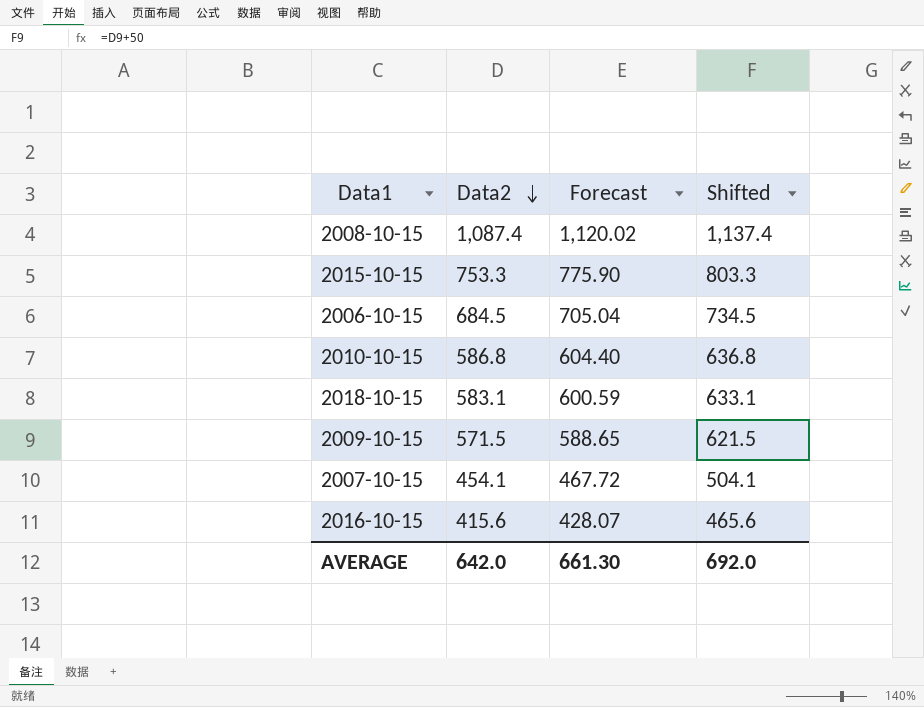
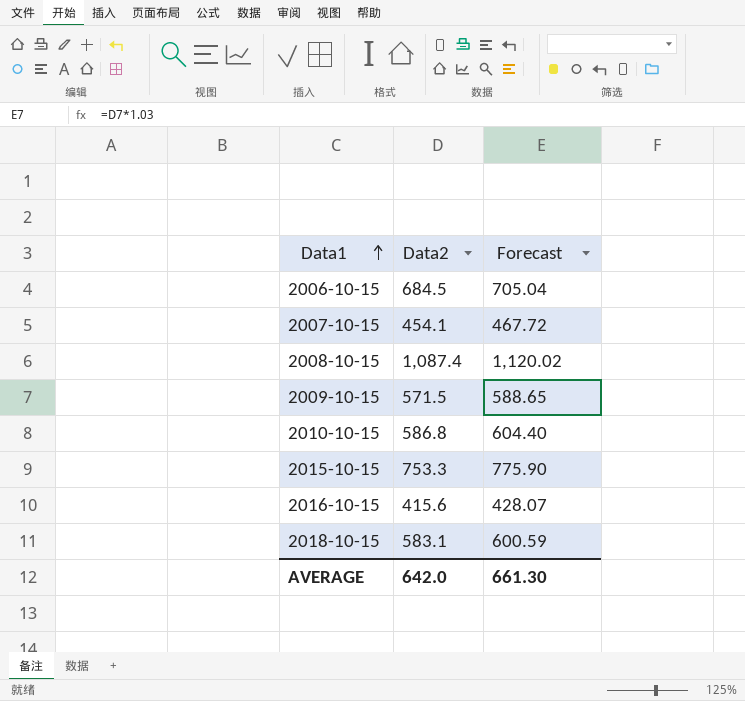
row order: Data2 descending -> Data1 ascending
column Shifted | formula: [Data2] + 50 -> none

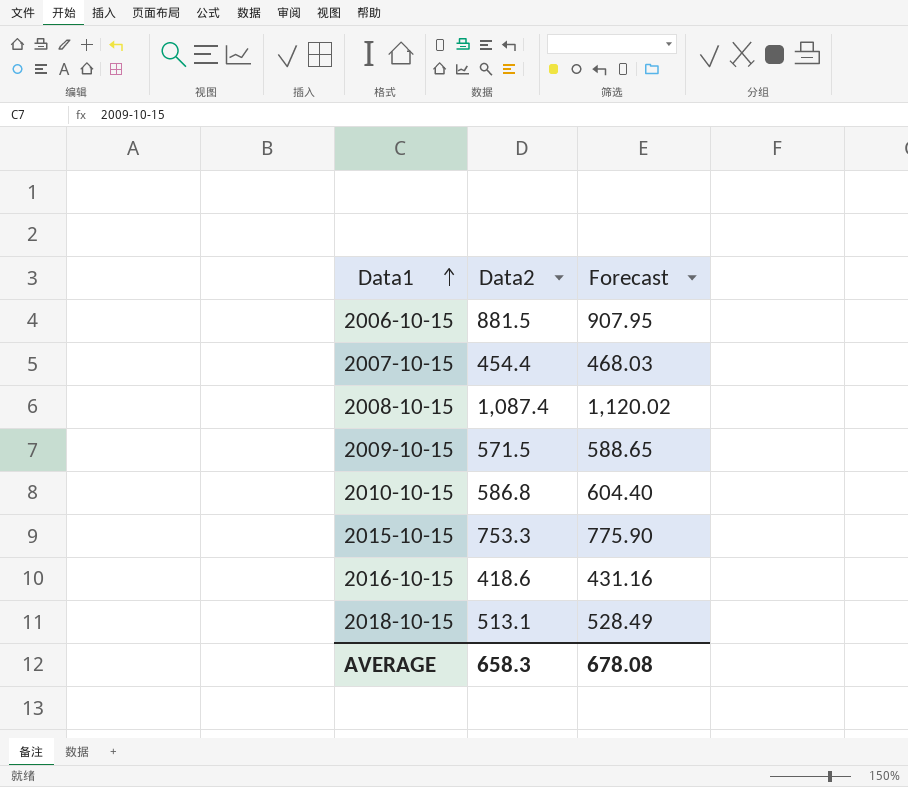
2006-10-15 | Data2: 684.5 -> 881.5
2006-10-15 | Forecast: 705.04 -> 907.95
2007-10-15 | Data2: 454.1 -> 454.4
2007-10-15 | Forecast: 467.72 -> 468.03
2016-10-15 | Data2: 415.6 -> 418.6
2016-10-15 | Forecast: 428.07 -> 431.16
2018-10-15 | Data2: 583.1 -> 513.1
2018-10-15 | Forecast: 600.59 -> 528.49
AVERAGE | Data2: 642.0 -> 658.3
AVERAGE | Forecast: 661.30 -> 678.08

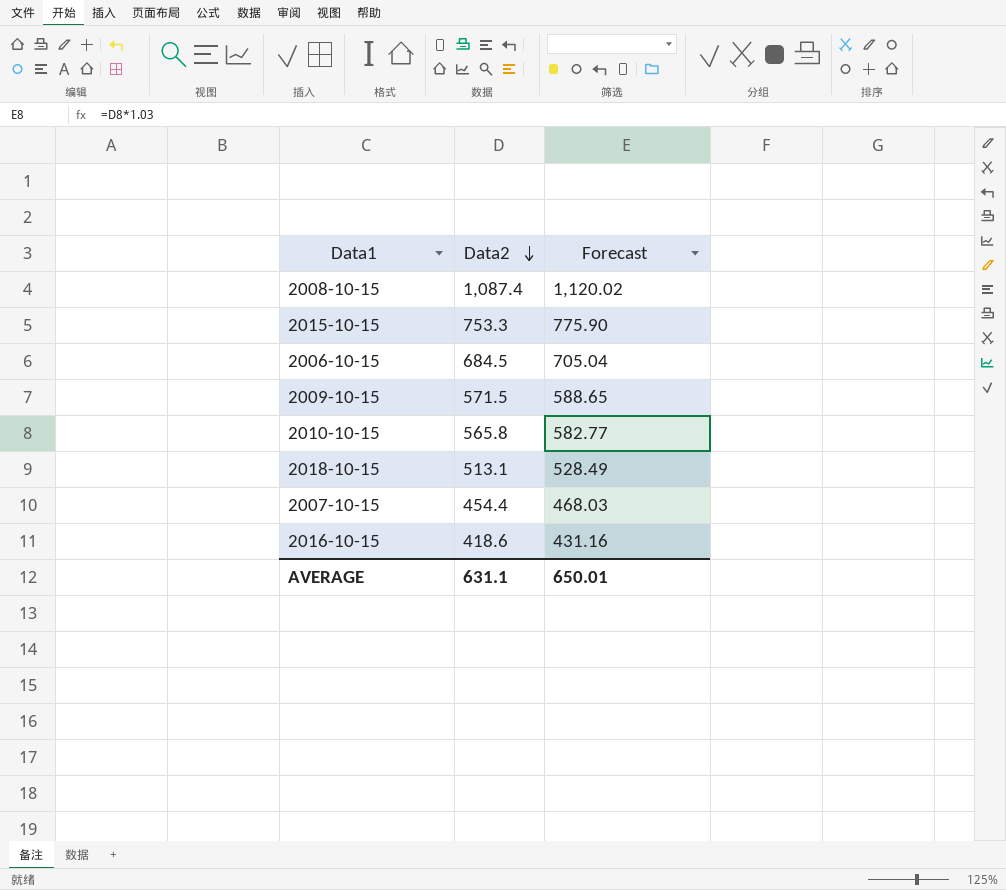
row order: Data1 ascending -> Data2 descending
2006-10-15 | Data2: 881.5 -> 684.5
2006-10-15 | Forecast: 907.95 -> 705.04
2010-10-15 | Data2: 586.8 -> 565.8
2010-10-15 | Forecast: 604.40 -> 582.77
AVERAGE | Data2: 658.3 -> 631.1
AVERAGE | Forecast: 678.08 -> 650.01

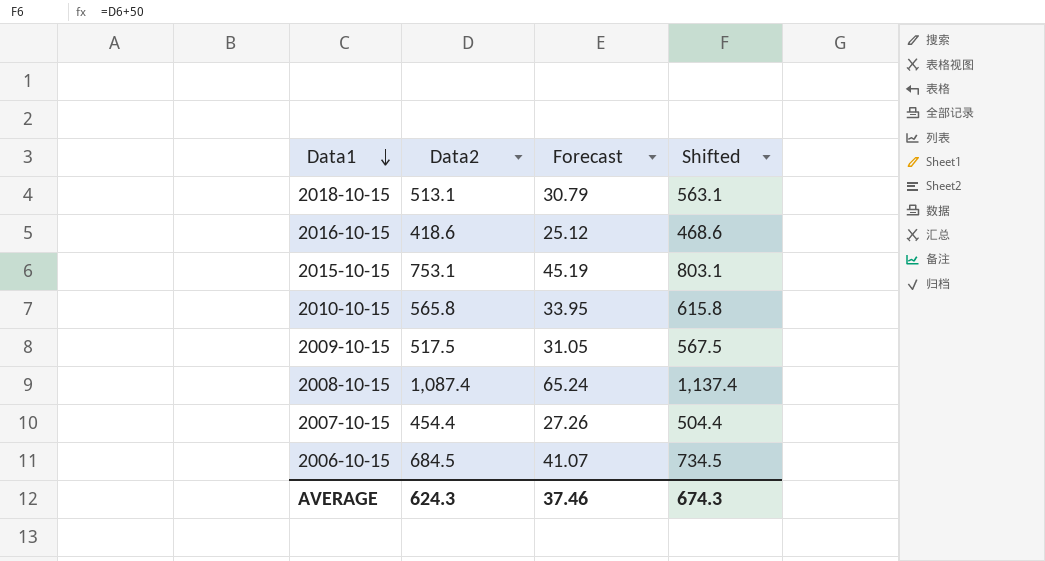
row order: Data2 descending -> Data1 descending
column Forecast | formula: [Data2] * 1.03 -> [Data2] * 0.06
column Shifted | formula: none -> [Data2] + 50
2015-10-15 | Data2: 753.3 -> 753.1
2009-10-15 | Data2: 571.5 -> 517.5
AVERAGE | Data2: 631.1 -> 624.3
AVERAGE | Forecast: 650.01 -> 37.46

